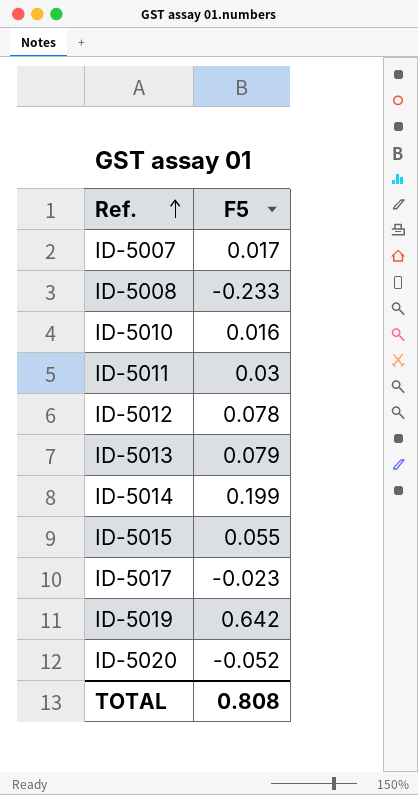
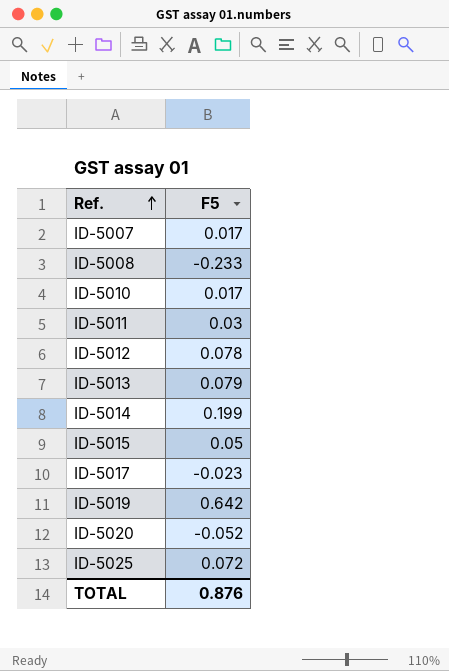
ID-5010 | F5: 0.016 -> 0.017
ID-5015 | F5: 0.055 -> 0.05
row ID-5025: none -> 0.072
TOTAL | F5: 0.808 -> 0.876

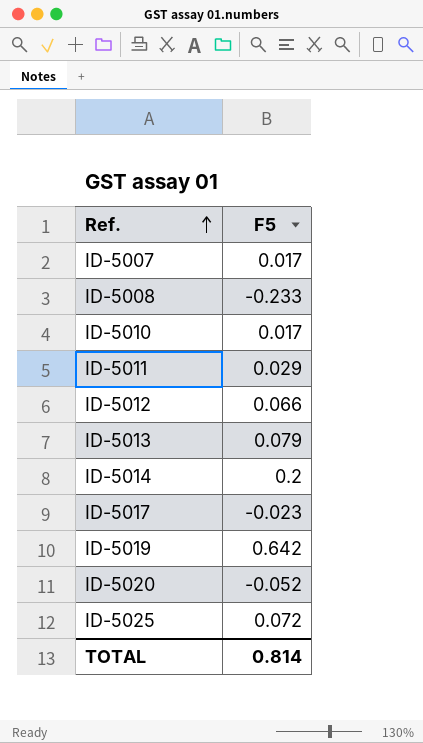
row ID-5015: 0.05 -> none
ID-5011 | F5: 0.03 -> 0.029
ID-5012 | F5: 0.078 -> 0.066
ID-5014 | F5: 0.199 -> 0.2
TOTAL | F5: 0.876 -> 0.814

